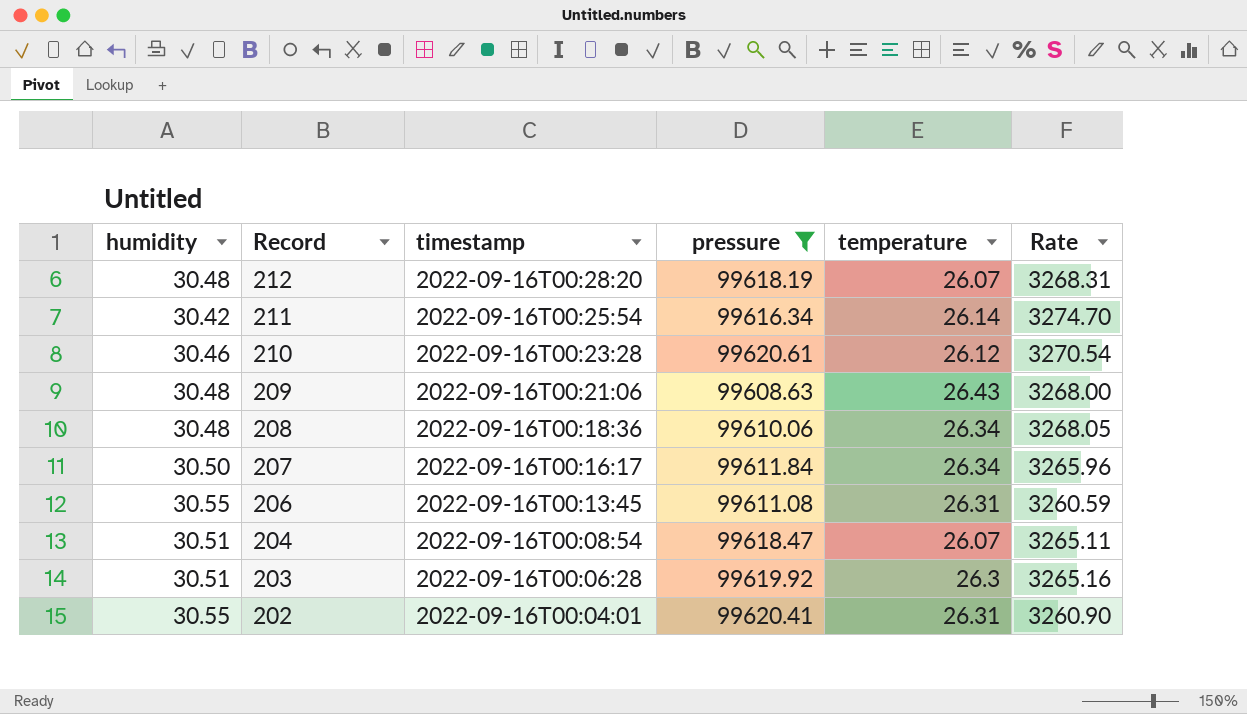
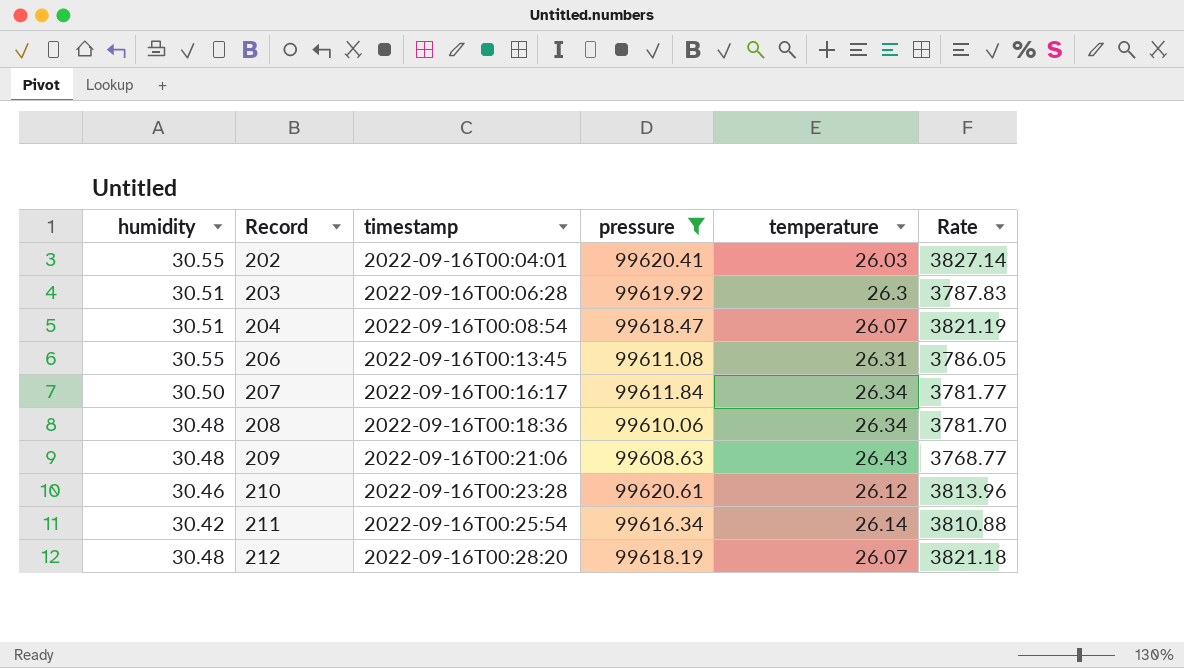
row order: Record descending -> Record ascending
column Rate | formula: [pressure] / [humidity] -> [pressure] / [temperature]
202 | temperature: 26.31 -> 26.03

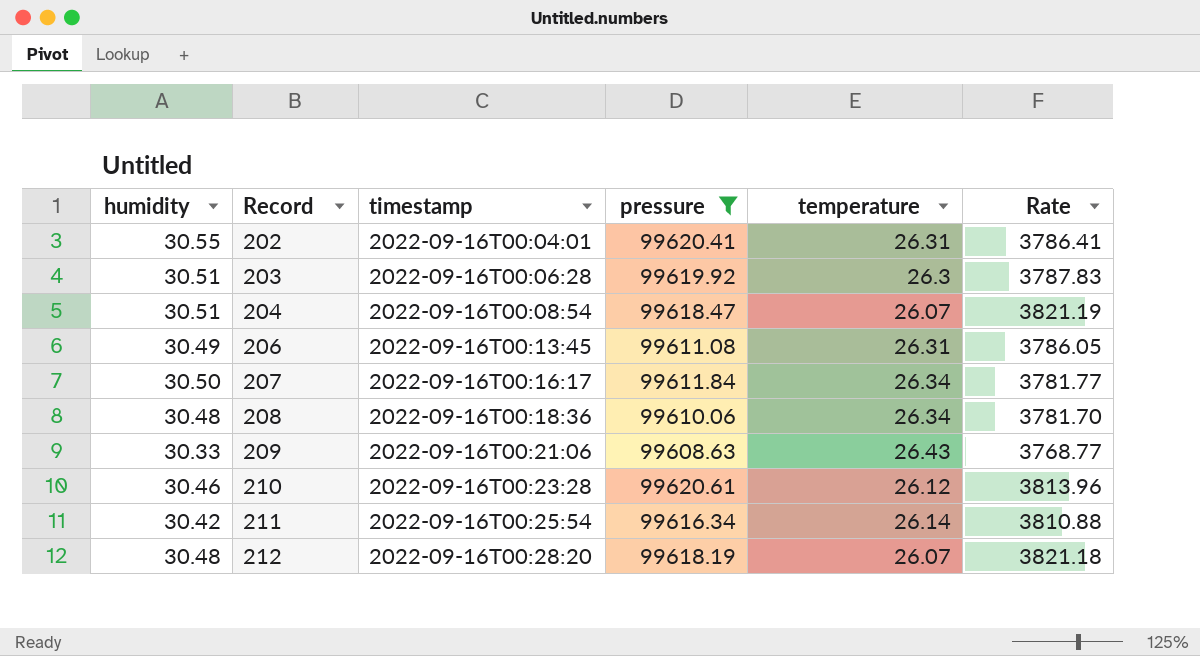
202 | temperature: 26.03 -> 26.31
202 | Rate: 3827.14 -> 3786.41
206 | humidity: 30.55 -> 30.49
209 | humidity: 30.48 -> 30.33

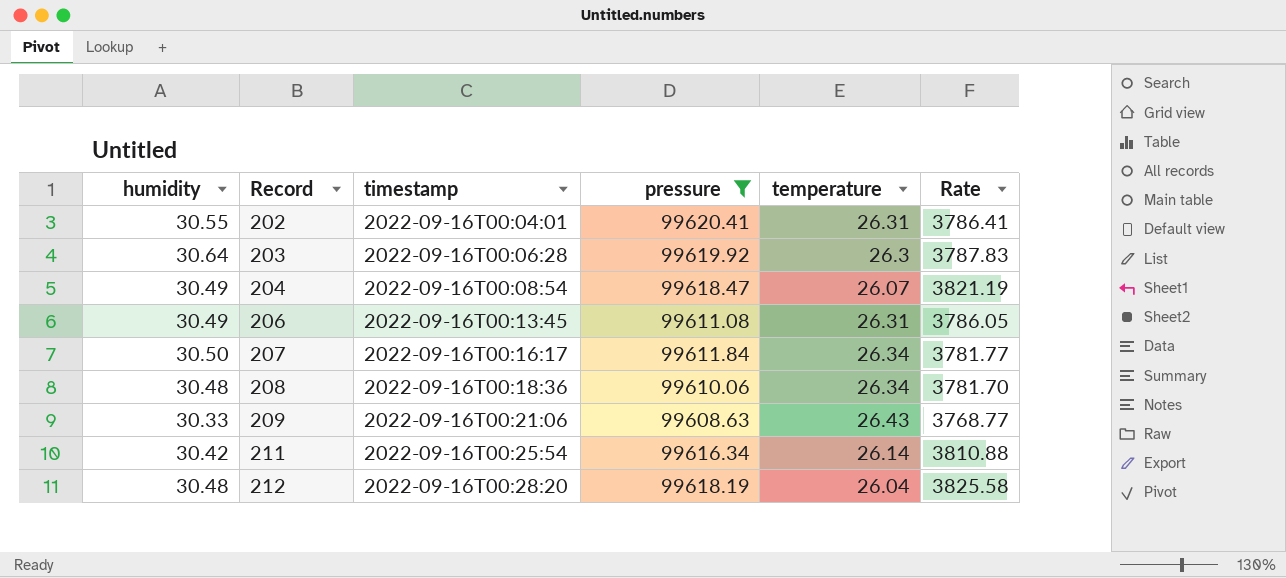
row 210: 30.46 | 2022-09-16T00:23:28 | 99620.61 | 26.12 | 3813.96 -> none
203 | humidity: 30.51 -> 30.64
204 | humidity: 30.51 -> 30.49
212 | temperature: 26.07 -> 26.04
212 | Rate: 3821.18 -> 3825.58

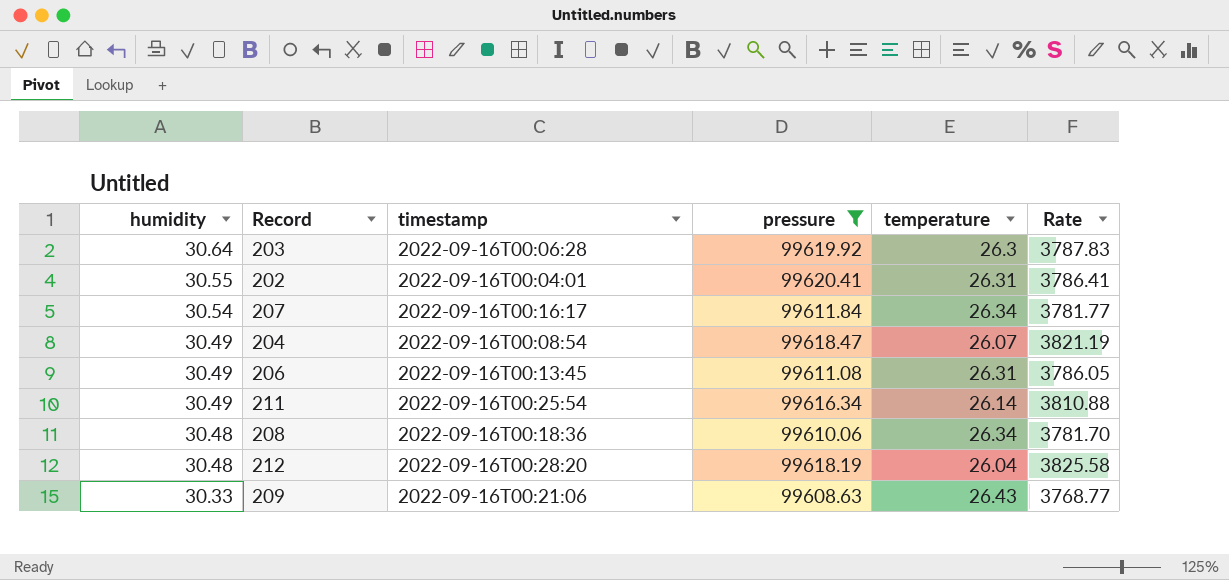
row order: Record ascending -> humidity descending
207 | humidity: 30.50 -> 30.54
211 | humidity: 30.42 -> 30.49

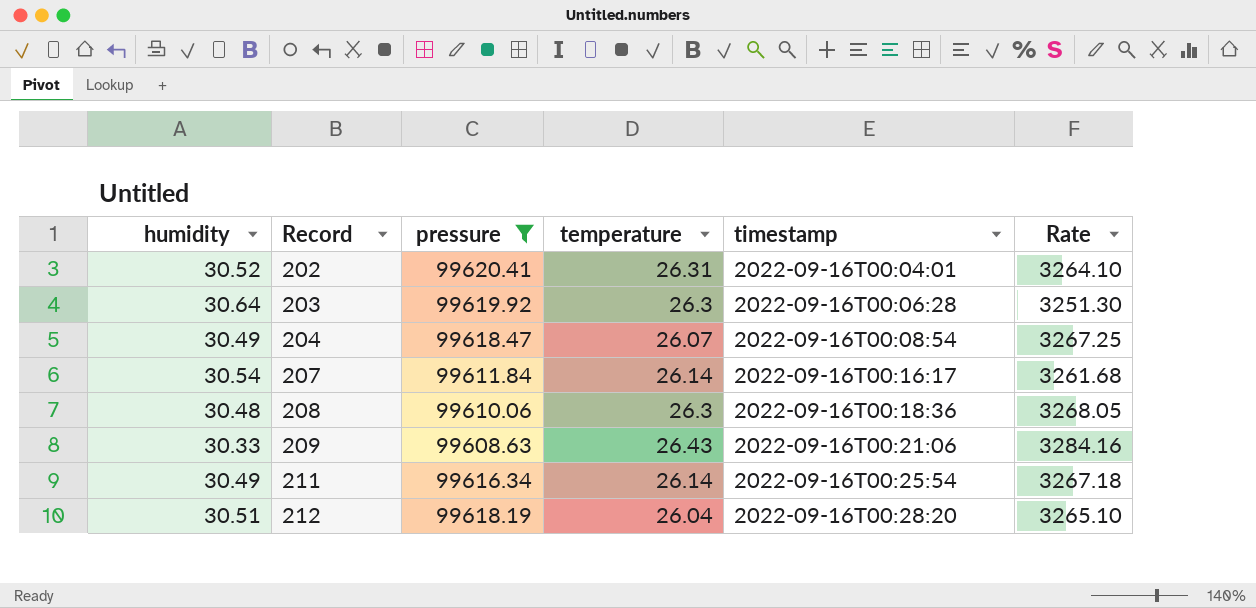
row order: humidity descending -> Record ascending
column timestamp | position: 3 -> 5
column Rate | formula: [pressure] / [temperature] -> [pressure] / [humidity]
row 206: 30.49 | 2022-09-16T00:13:45 | 99611.08 | 26.31 | 3786.05 -> none
202 | humidity: 30.55 -> 30.52
207 | temperature: 26.34 -> 26.14
208 | temperature: 26.34 -> 26.3
212 | humidity: 30.48 -> 30.51

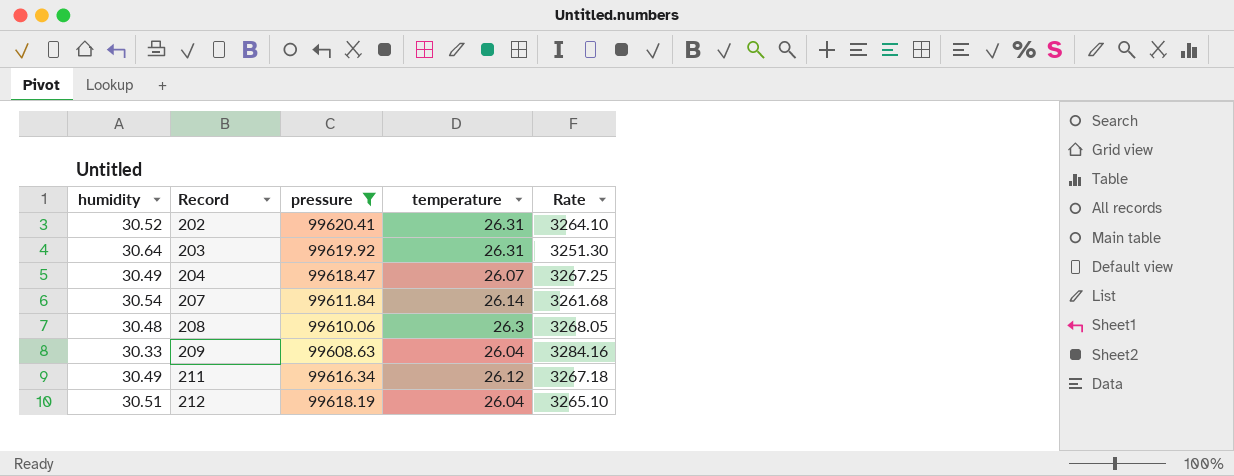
column timestamp | position: 5 -> none
203 | temperature: 26.3 -> 26.31
209 | temperature: 26.43 -> 26.04
211 | temperature: 26.14 -> 26.12

